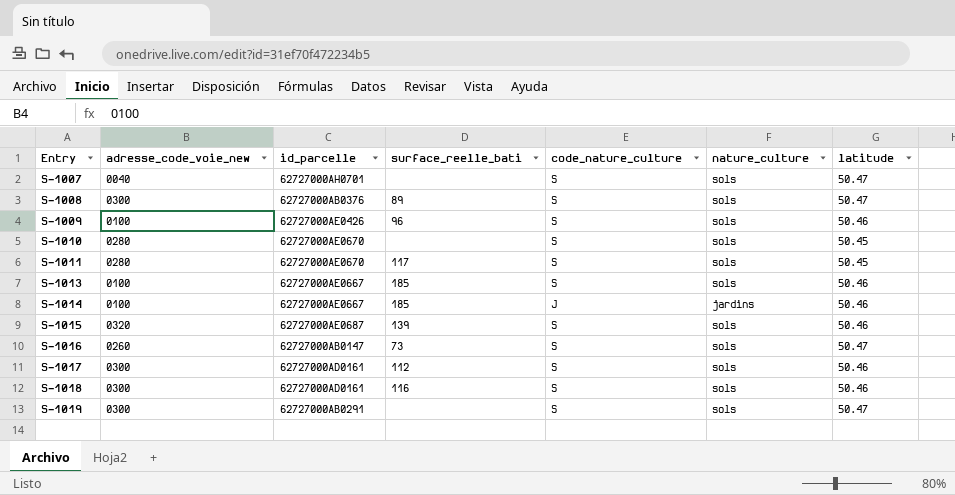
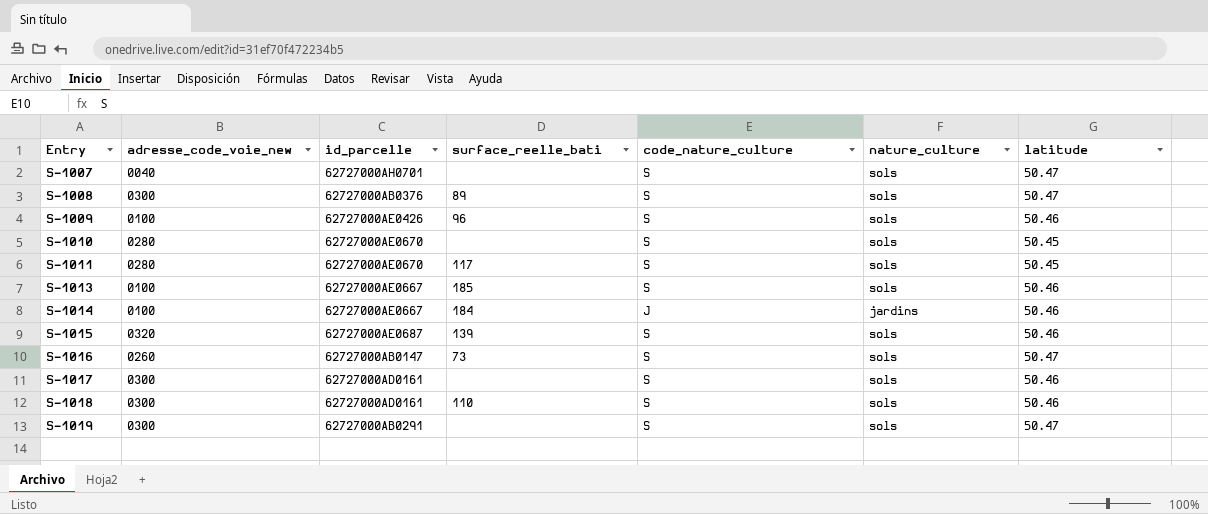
S-1014 | surface_reelle_bati: 185 -> 184
S-1017 | surface_reelle_bati: 112 -> none
S-1018 | surface_reelle_bati: 116 -> 110

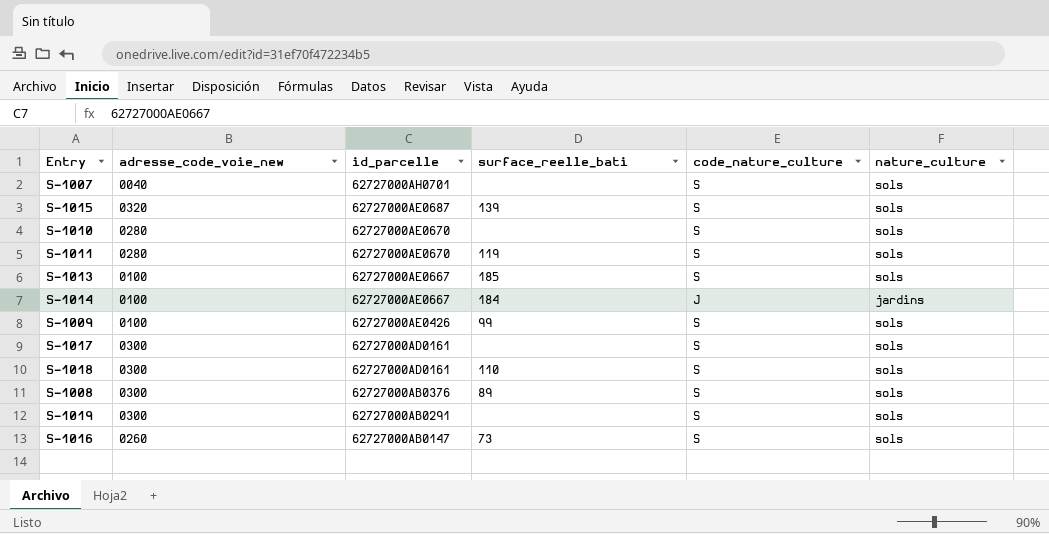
row order: Entry ascending -> id_parcelle descending
column latitude | position: 7 -> none
S-1011 | surface_reelle_bati: 117 -> 119
S-1009 | surface_reelle_bati: 96 -> 99

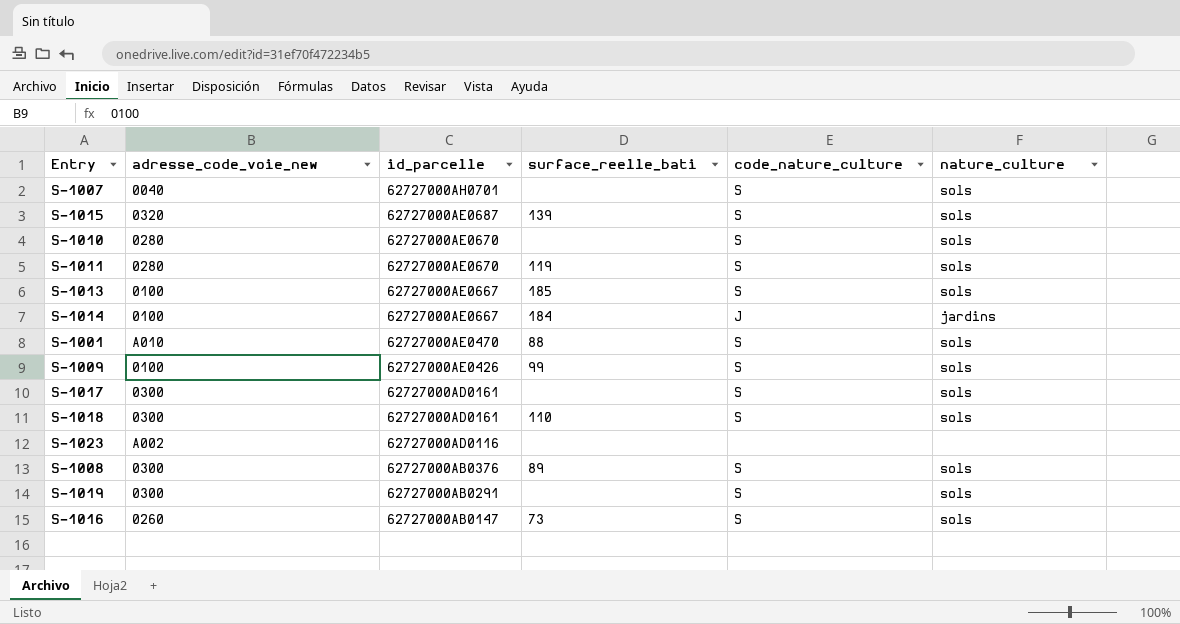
row S-1001: none -> A010 | 62727000AE0470 | 88 | S | sols
row S-1023: none -> A002 | 62727000AD0116 | none | none | none

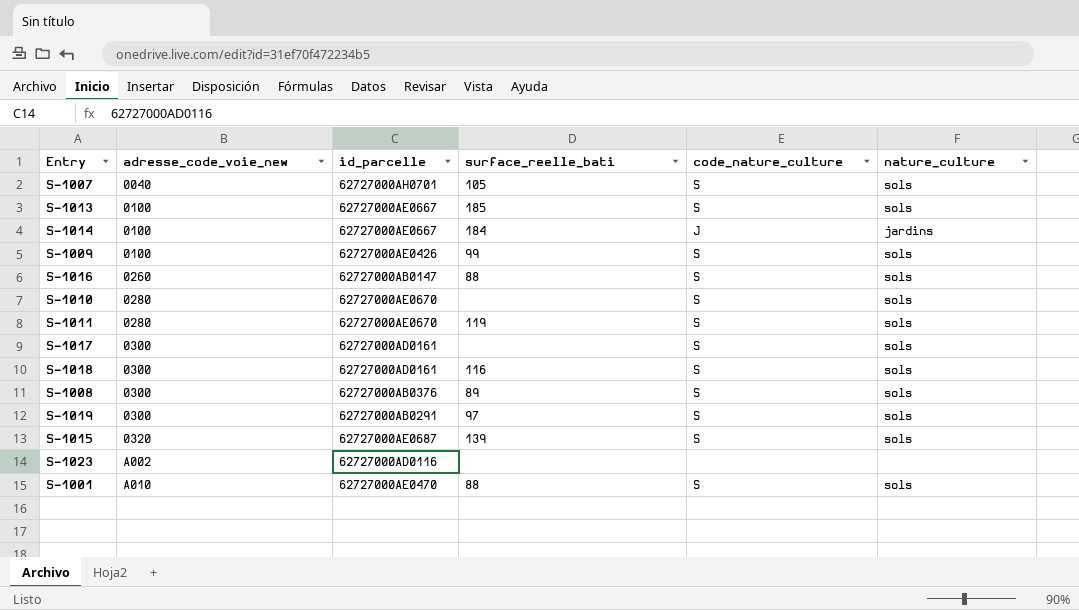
row order: id_parcelle descending -> adresse_code_voie_new ascending
S-1007 | surface_reelle_bati: none -> 105
S-1016 | surface_reelle_bati: 73 -> 88
S-1018 | surface_reelle_bati: 110 -> 116
S-1019 | surface_reelle_bati: none -> 97

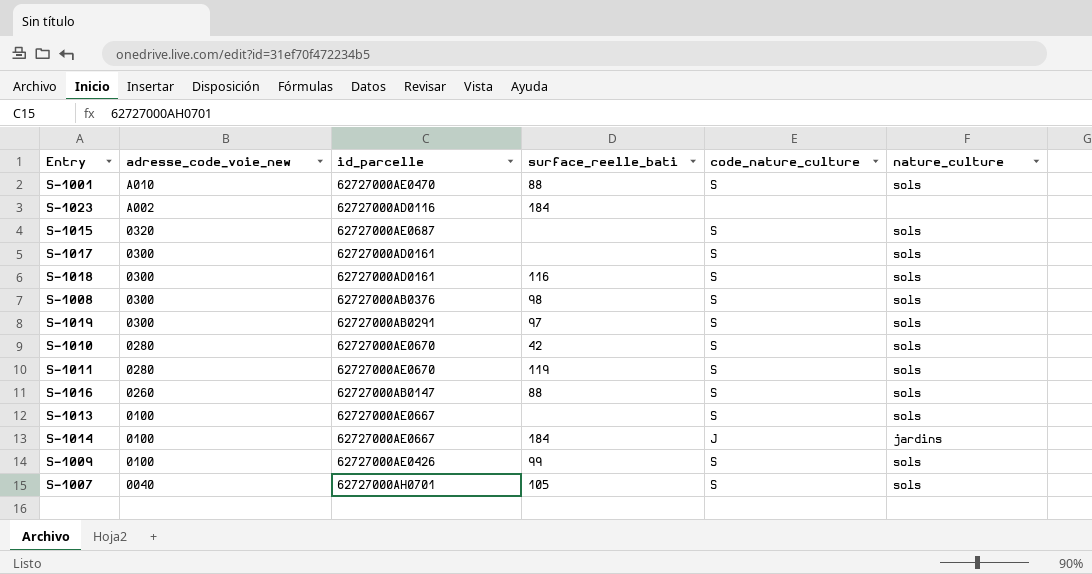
row order: adresse_code_voie_new ascending -> adresse_code_voie_new descending
S-1023 | surface_reelle_bati: none -> 184
S-1015 | surface_reelle_bati: 139 -> none
S-1008 | surface_reelle_bati: 89 -> 98
S-1010 | surface_reelle_bati: none -> 42
S-1013 | surface_reelle_bati: 185 -> none

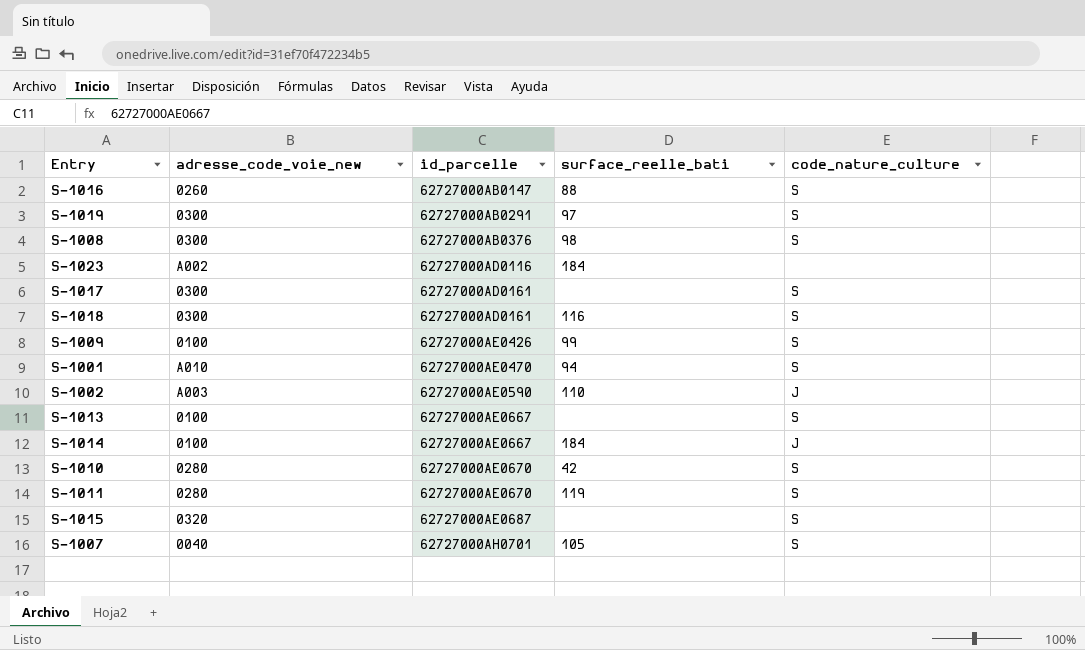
row order: adresse_code_voie_new descending -> id_parcelle ascending
column nature_culture | position: 6 -> none
S-1001 | surface_reelle_bati: 88 -> 94
row S-1002: none -> A003 | 62727000AE0590 | 110 | J

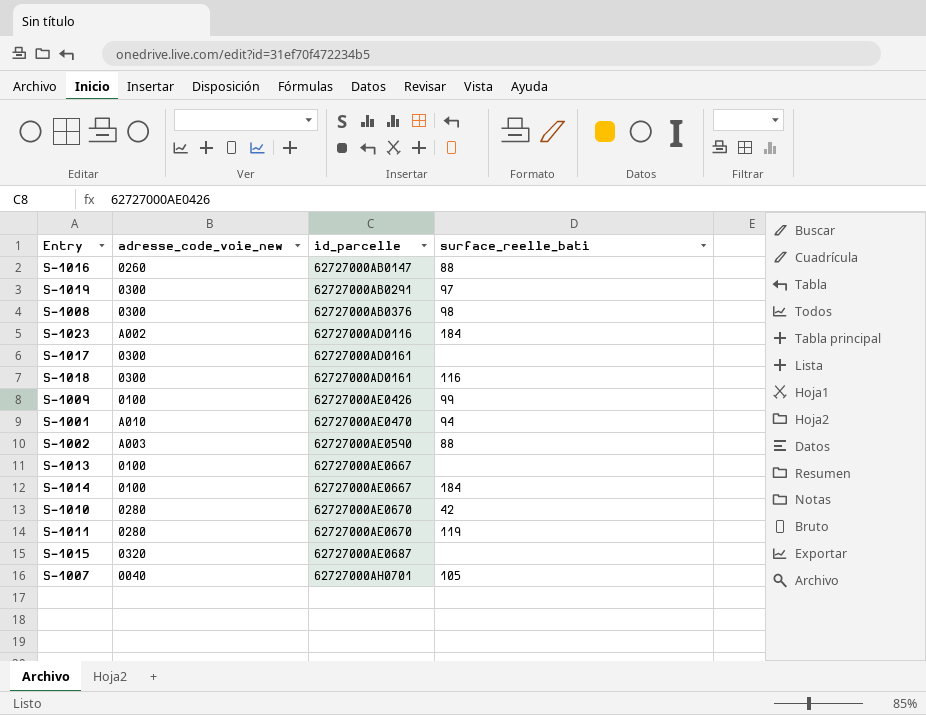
column code_nature_culture | position: 5 -> none
S-1002 | surface_reelle_bati: 110 -> 88

